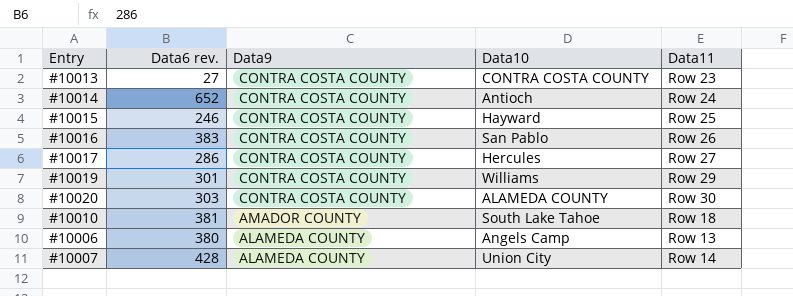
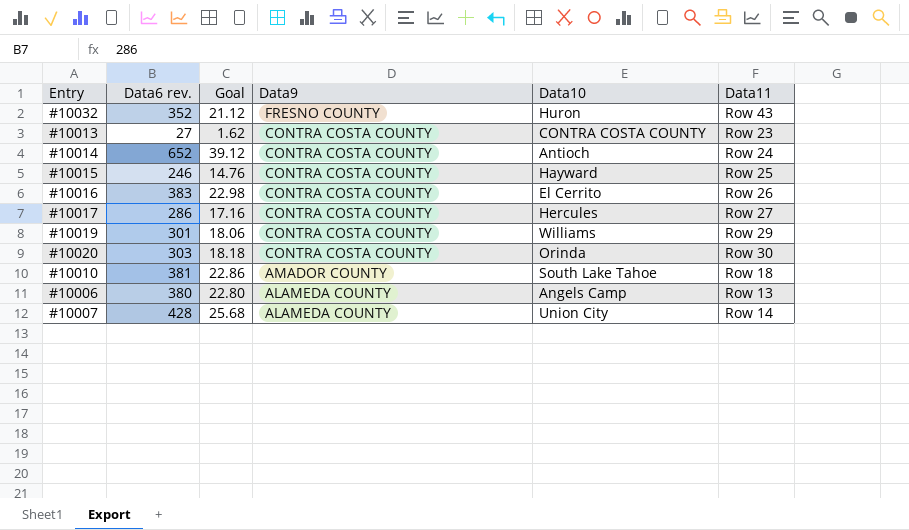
column Goal | formula: none -> [Data6 rev.] * 0.06
row #10032: none -> 352 | 21.12 | FRESNO COUNTY | Huron | Row 43
#10016 | Data10: San Pablo -> El Cerrito
#10020 | Data10: ALAMEDA COUNTY -> Orinda

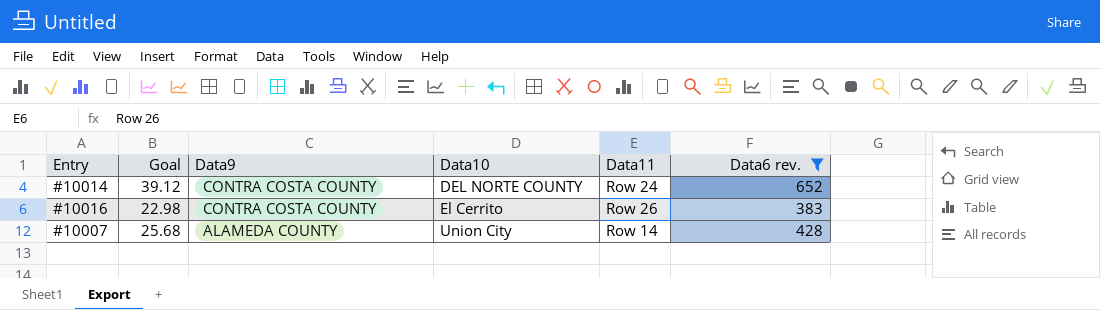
filter: none -> Data6 rev. >= 383
column Data6 rev. | position: 2 -> 6
#10014 | Data10: Antioch -> DEL NORTE COUNTY

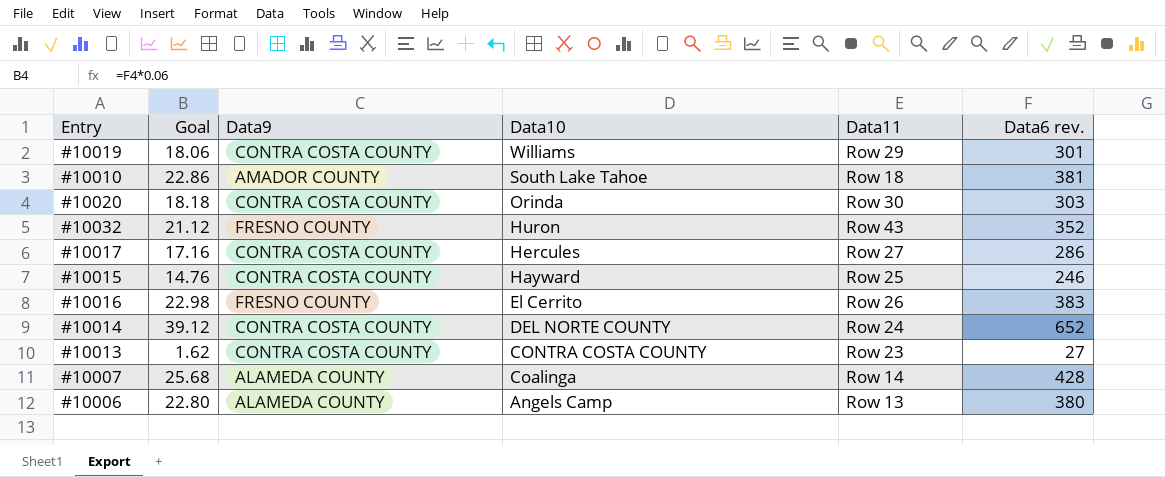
filter: Data6 rev. >= 383 -> none
row order: Data9 descending -> Data10 descending
#10016 | Data9: CONTRA COSTA COUNTY -> FRESNO COUNTY
#10007 | Data10: Union City -> Coalinga

